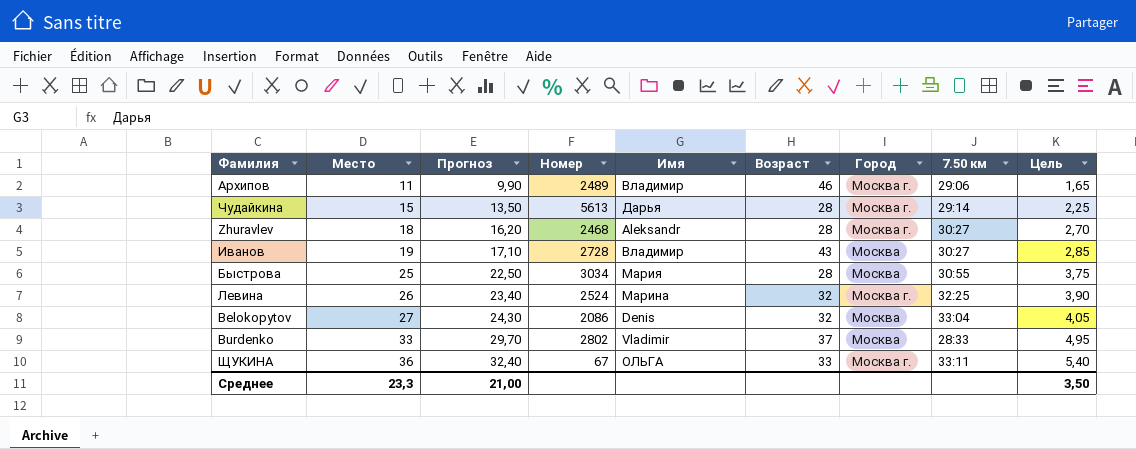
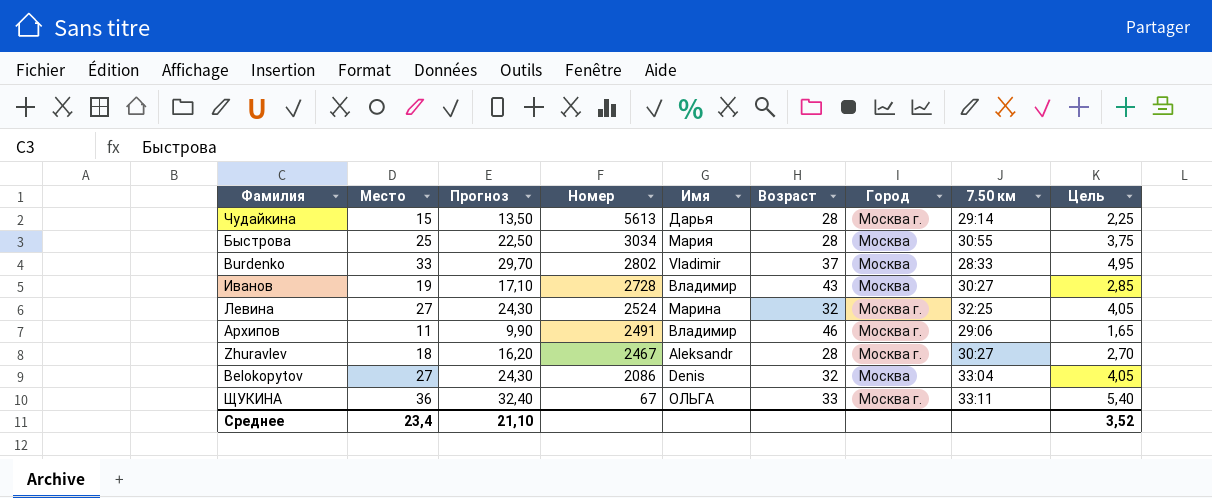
row order: Место ascending -> Номер descending
Левина | Место: 26 -> 27
Левина | Прогноз: 23,40 -> 24,30
Левина | Цель: 3,90 -> 4,05
Архипов | Номер: 2489 -> 2491
Zhuravlev | Номер: 2468 -> 2467
Среднее | Место: 23,3 -> 23,4
Среднее | Прогноз: 21,00 -> 21,10
Среднее | Цель: 3,50 -> 3,52

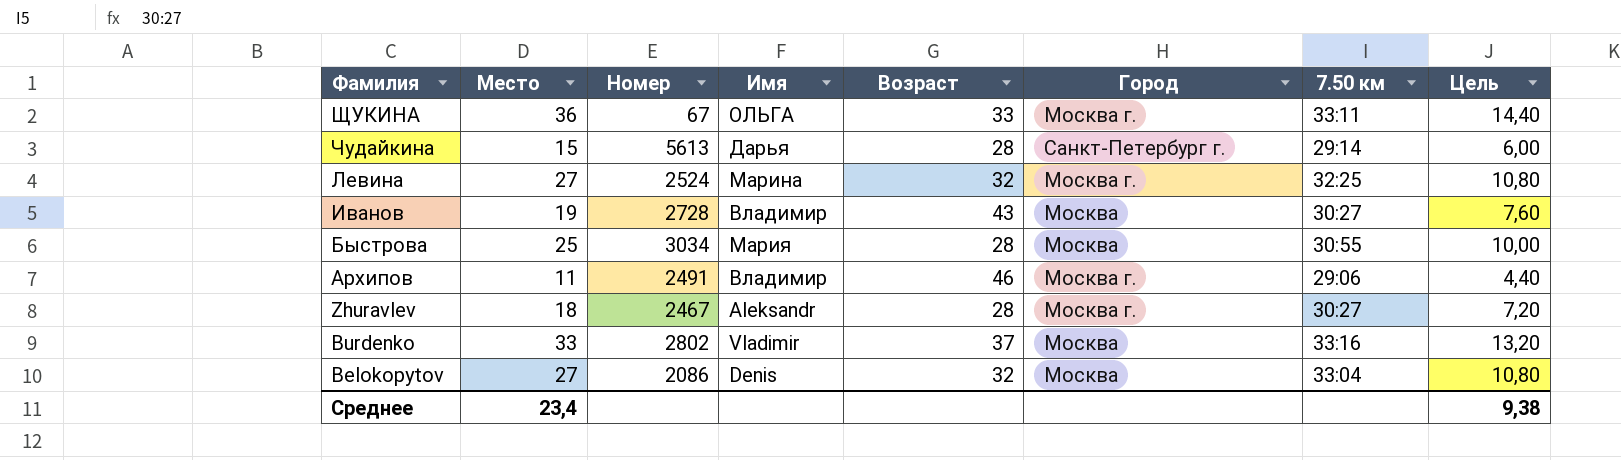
row order: Номер descending -> Фамилия descending
column Прогноз | formula: [Место] * 0,9 -> none
column Цель | formula: [Место] * 0,15 -> [Место] * 0,4
Чудайкина | Город: Москва г. -> Санкт-Петербург г.
Burdenko | 7.50 км: 28:33 -> 33:16
Среднее | Цель: 3,52 -> 9,38

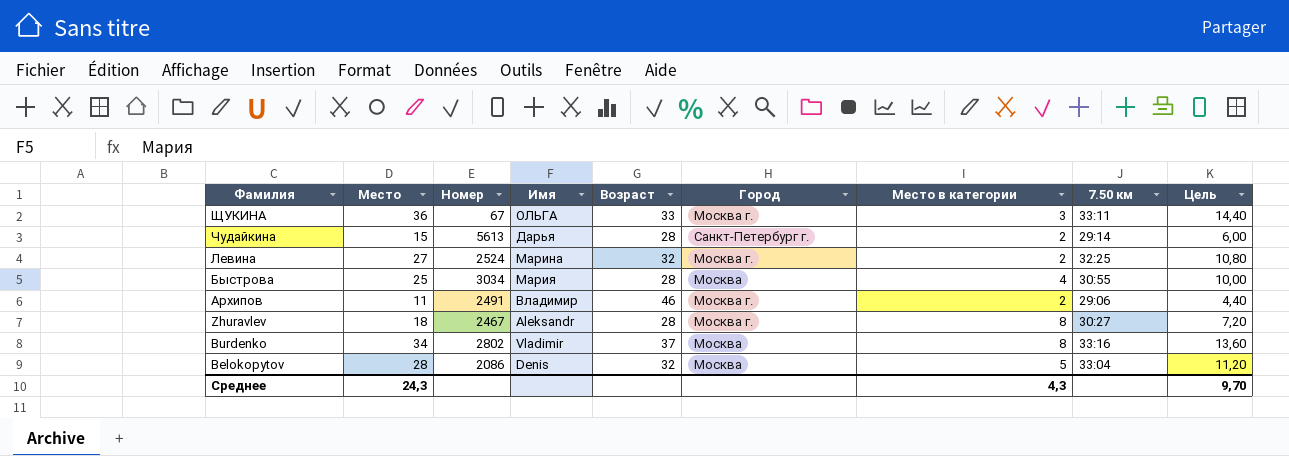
column Место в категории | position: none -> 7
row Иванов: 19 | 2728 | Владимир | 43 | Москва | 30:27 | 7,60 -> none
Burdenko | Место: 33 -> 34
Burdenko | Цель: 13,20 -> 13,60
Belokopytov | Место: 27 -> 28
Belokopytov | Цель: 10,80 -> 11,20
Среднее | Место: 23,4 -> 24,3
Среднее | Цель: 9,38 -> 9,70

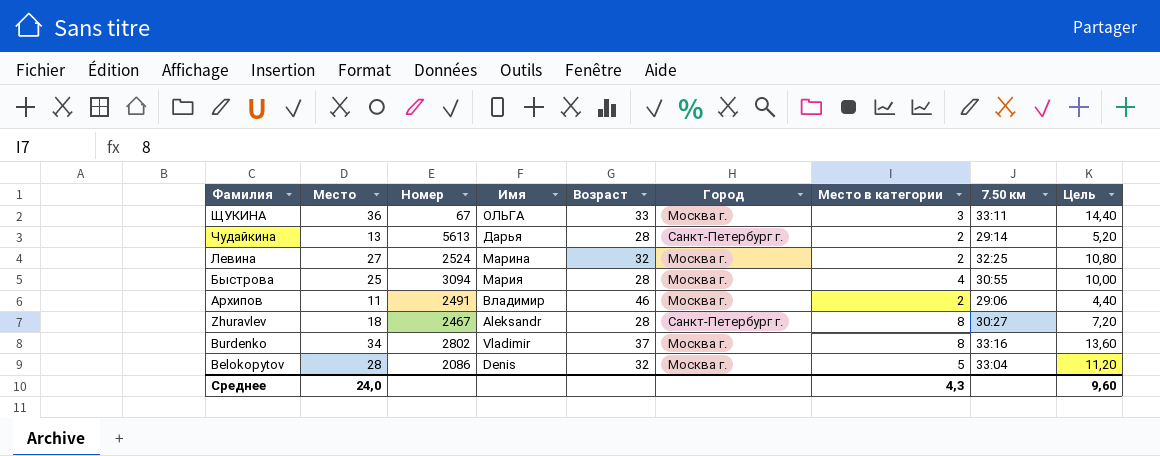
Чудайкина | Место: 15 -> 13
Чудайкина | Цель: 6,00 -> 5,20
Быстрова | Номер: 3034 -> 3094
Быстрова | Город: Москва -> Москва г.
Zhuravlev | Город: Москва г. -> Санкт-Петербург г.
Burdenko | Город: Москва -> Москва г.
Belokopytov | Город: Москва -> Москва г.
Среднее | Место: 24,3 -> 24,0
Среднее | Цель: 9,70 -> 9,60

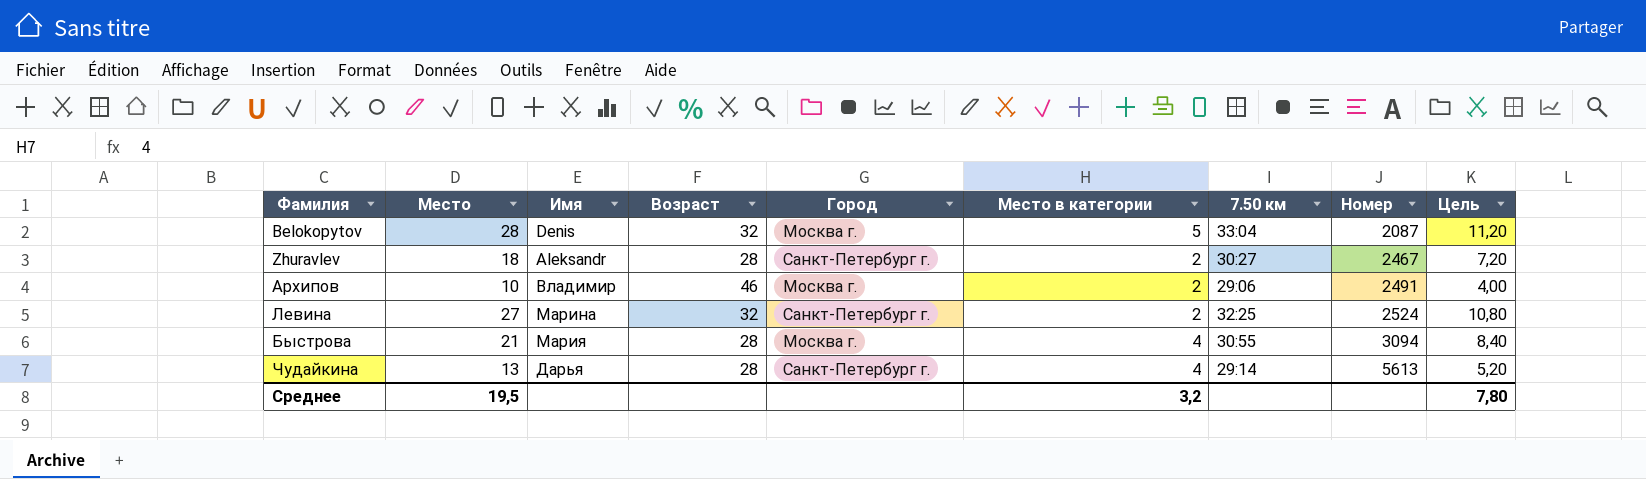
row order: Фамилия descending -> Номер ascending
column Номер | position: 3 -> 8
row ЩУКИНА: 36 | 67 | ОЛЬГА | 33 | Москва г. | 3 | 33:11 | 14,40 -> none
row Burdenko: 34 | 2802 | Vladimir | 37 | Москва г. | 8 | 33:16 | 13,60 -> none
Belokopytov | Номер: 2086 -> 2087
Zhuravlev | Место в категории: 8 -> 2
Архипов | Место: 11 -> 10
Архипов | Цель: 4,40 -> 4,00
Левина | Город: Москва г. -> Санкт-Петербург г.
Быстрова | Место: 25 -> 21
Быстрова | Цель: 10,00 -> 8,40
Чудайкина | Место в категории: 2 -> 4
Среднее | Место: 24,0 -> 19,5
Среднее | Место в категории: 4,3 -> 3,2
Среднее | Цель: 9,60 -> 7,80

